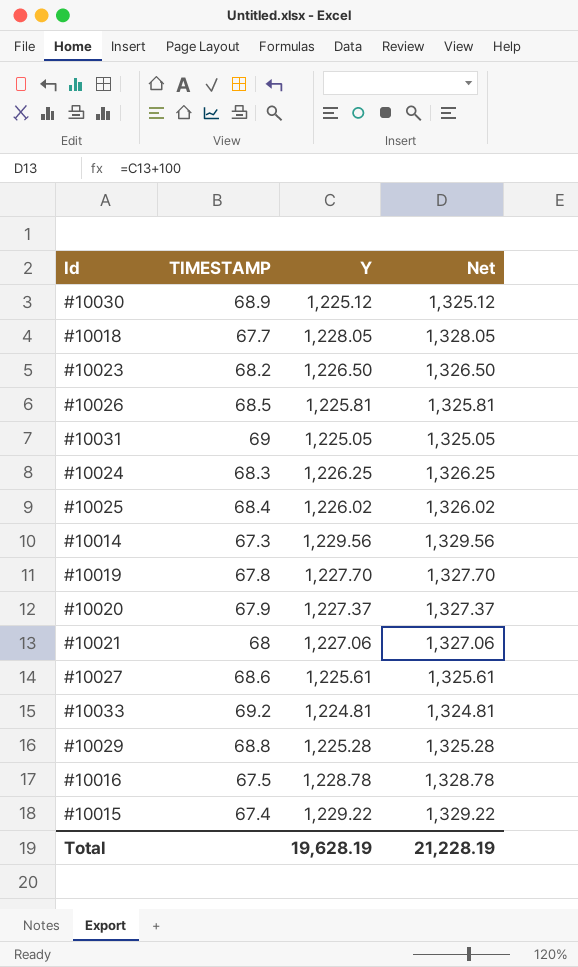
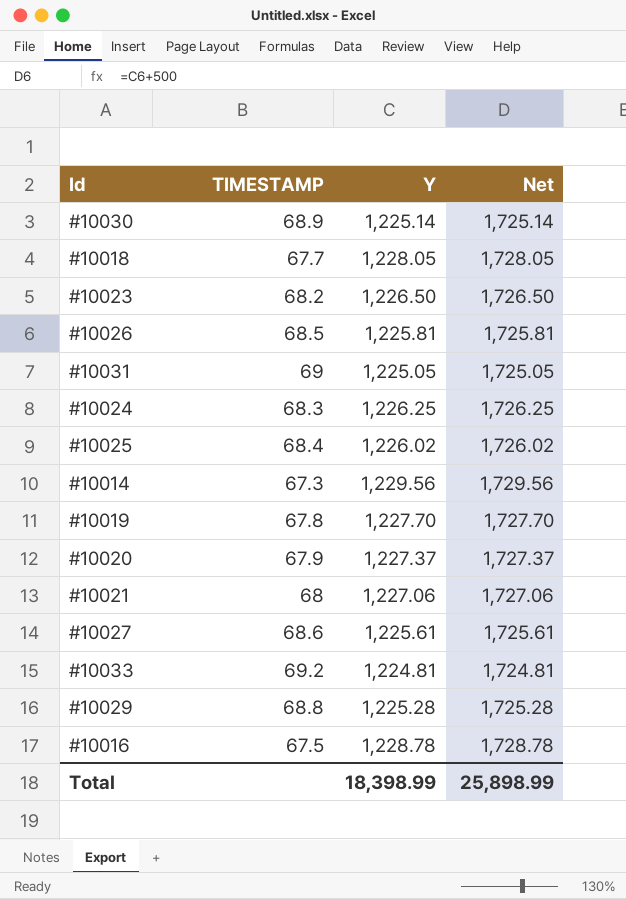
column Net | formula: [Y] + 100 -> [Y] + 500
row #10015: 67.4 | 1,229.22 | 1,329.22 -> none
#10030 | Y: 1,225.12 -> 1,225.14
Total | Y: 19,628.19 -> 18,398.99
Total | Net: 21,228.19 -> 25,898.99

